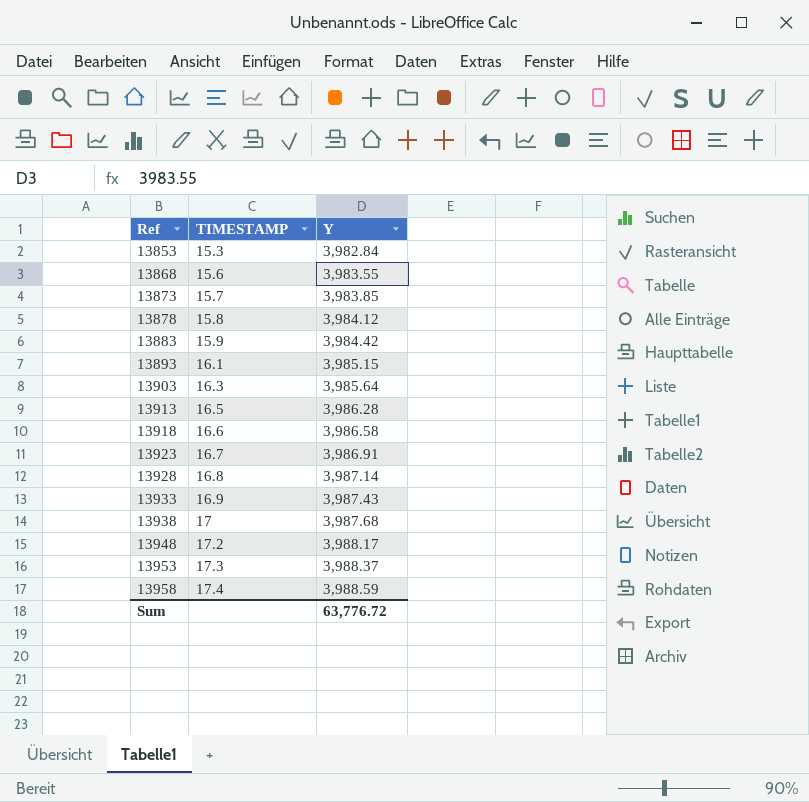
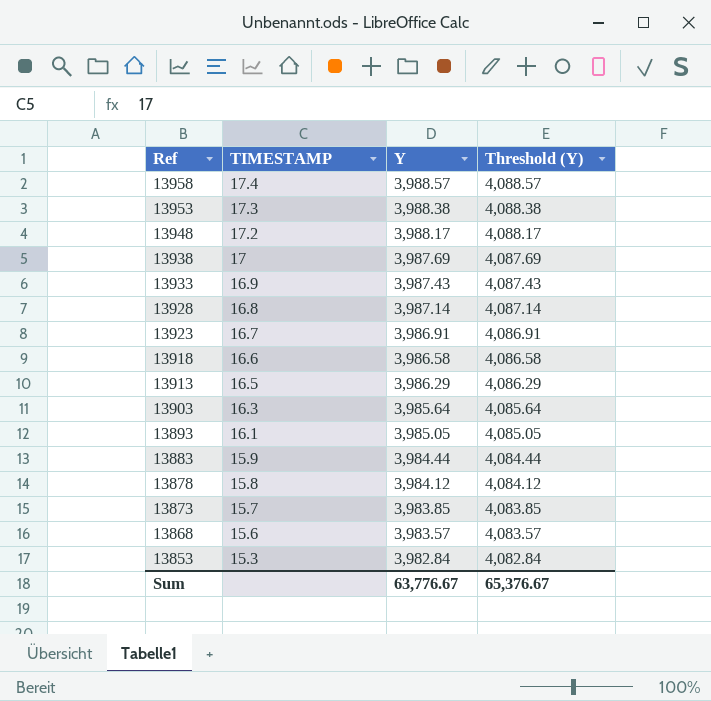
row order: Ref ascending -> Ref descending
column Threshold (Y) | formula: none -> [Y] + 100
13958 | Y: 3,988.59 -> 3,988.57
13953 | Y: 3,988.37 -> 3,988.38
13938 | Y: 3,987.68 -> 3,987.69
13913 | Y: 3,986.28 -> 3,986.29
13893 | Y: 3,985.15 -> 3,985.05
13883 | Y: 3,984.42 -> 3,984.44
13868 | Y: 3,983.55 -> 3,983.57
Sum | Y: 63,776.72 -> 63,776.67

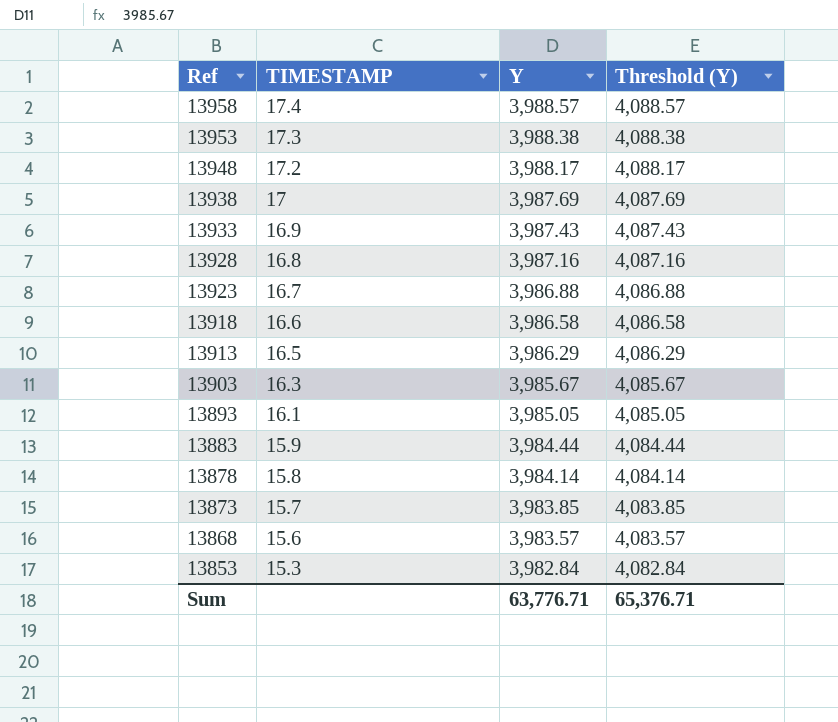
13928 | Y: 3,987.14 -> 3,987.16
13928 | Threshold (Y): 4,087.14 -> 4,087.16
13923 | Y: 3,986.91 -> 3,986.88
13923 | Threshold (Y): 4,086.91 -> 4,086.88
13903 | Y: 3,985.64 -> 3,985.67
13903 | Threshold (Y): 4,085.64 -> 4,085.67
13878 | Y: 3,984.12 -> 3,984.14
13878 | Threshold (Y): 4,084.12 -> 4,084.14
Sum | Y: 63,776.67 -> 63,776.71
Sum | Threshold (Y): 65,376.67 -> 65,376.71

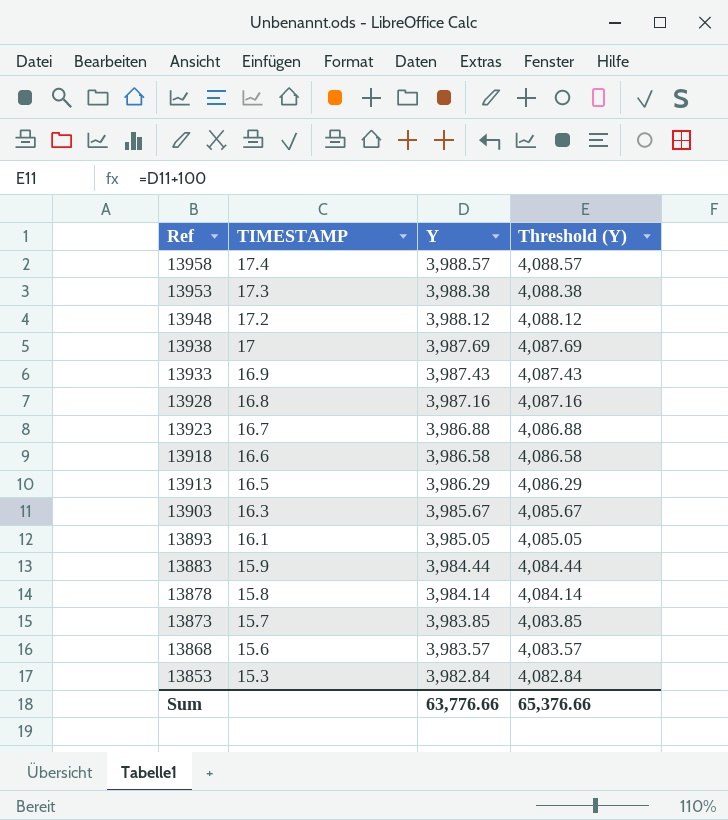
13948 | Y: 3,988.17 -> 3,988.12
13948 | Threshold (Y): 4,088.17 -> 4,088.12
Sum | Y: 63,776.71 -> 63,776.66
Sum | Threshold (Y): 65,376.71 -> 65,376.66

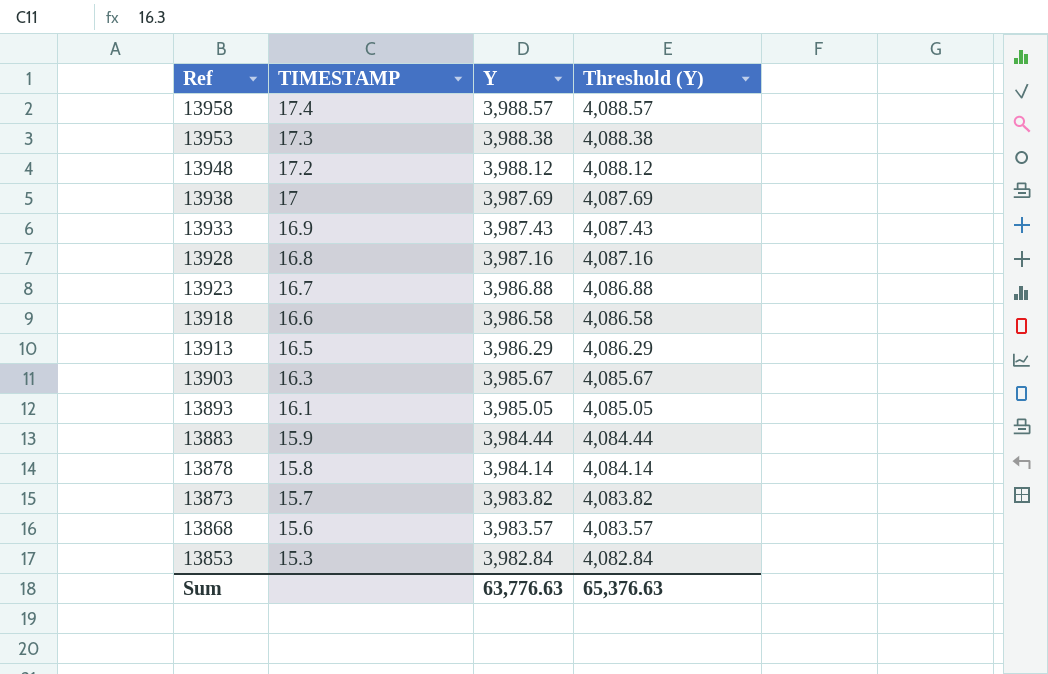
13873 | Y: 3,983.85 -> 3,983.82
13873 | Threshold (Y): 4,083.85 -> 4,083.82
Sum | Y: 63,776.66 -> 63,776.63
Sum | Threshold (Y): 65,376.66 -> 65,376.63

